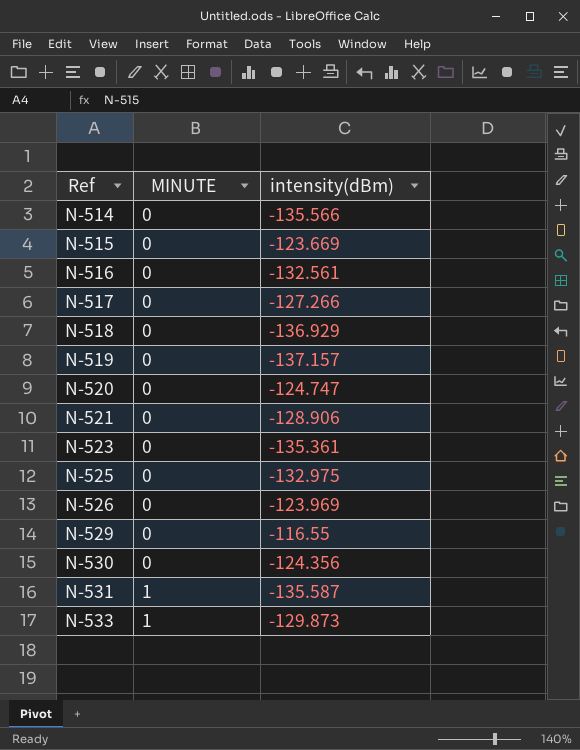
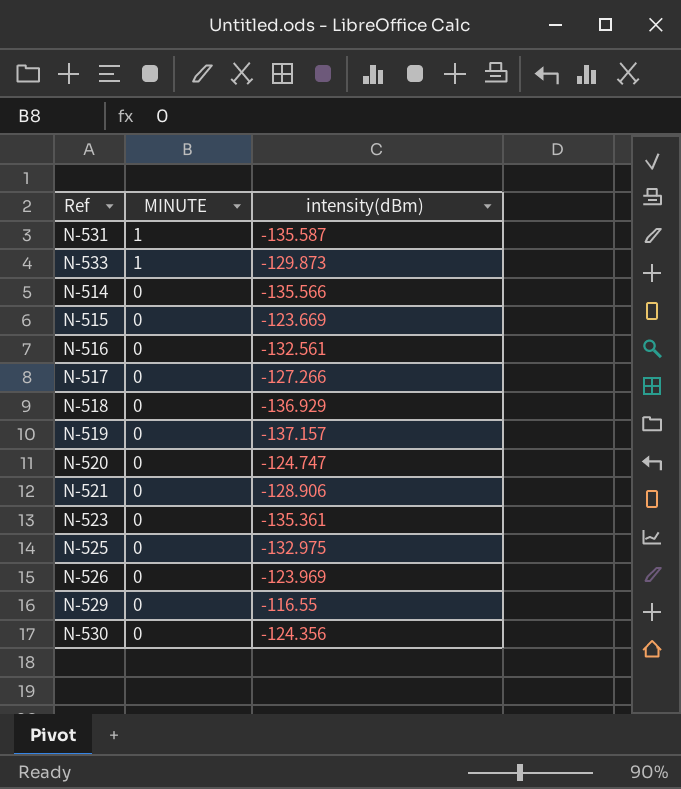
row order: Ref ascending -> MINUTE descending

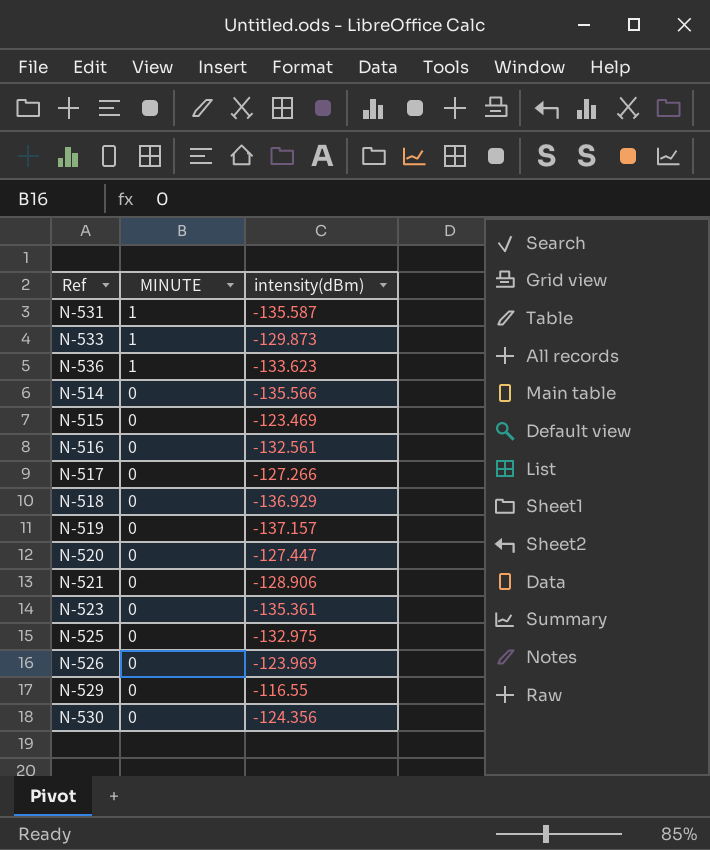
row N-536: none -> 1 | -133.623
N-515 | intensity(dBm): -123.669 -> -123.469
N-520 | intensity(dBm): -124.747 -> -127.447

